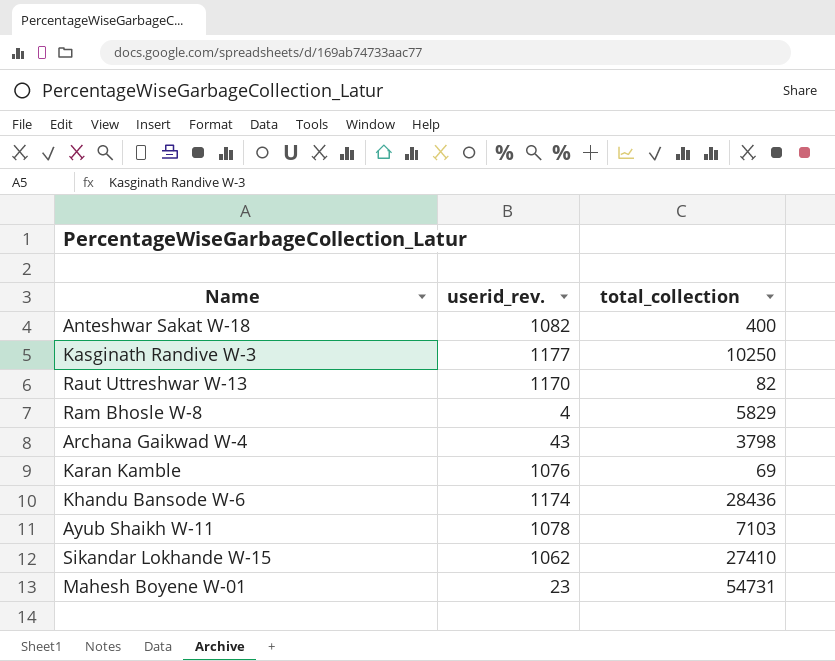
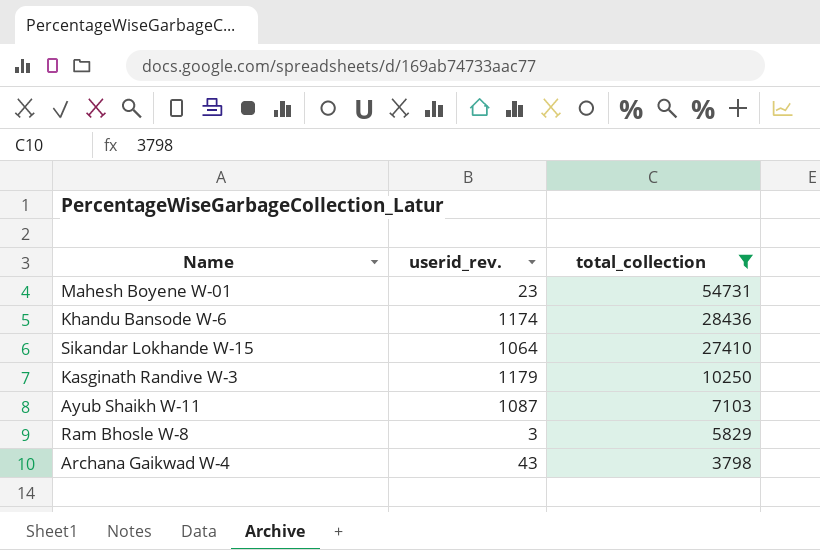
filter: none -> total_collection >= 3798
row order: none -> total_collection descending
Sikandar Lokhande W-15 | userid_rev.: 1062 -> 1064
Kasginath Randive W-3 | userid_rev.: 1177 -> 1179
Ayub Shaikh W-11 | userid_rev.: 1078 -> 1087
Ram Bhosle W-8 | userid_rev.: 4 -> 3

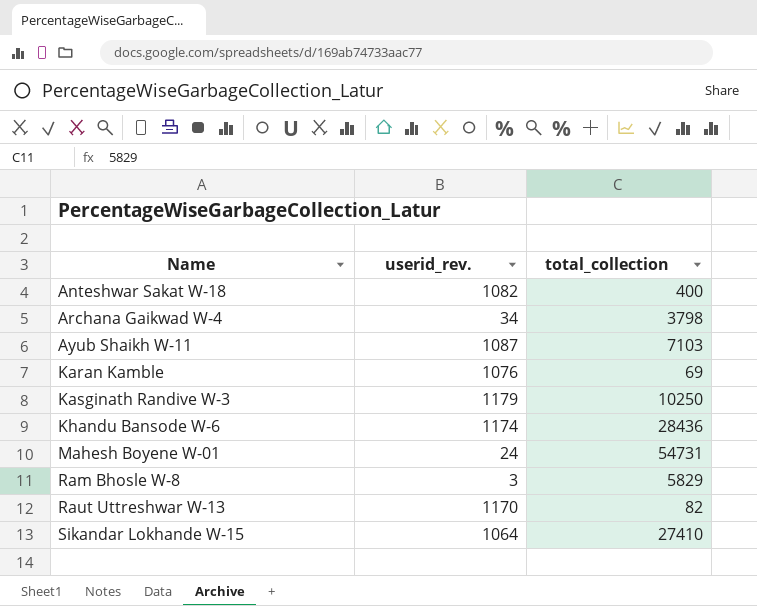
filter: total_collection >= 3798 -> none
row order: total_collection descending -> Name ascending
Archana Gaikwad W-4 | userid_rev.: 43 -> 34
Mahesh Boyene W-01 | userid_rev.: 23 -> 24

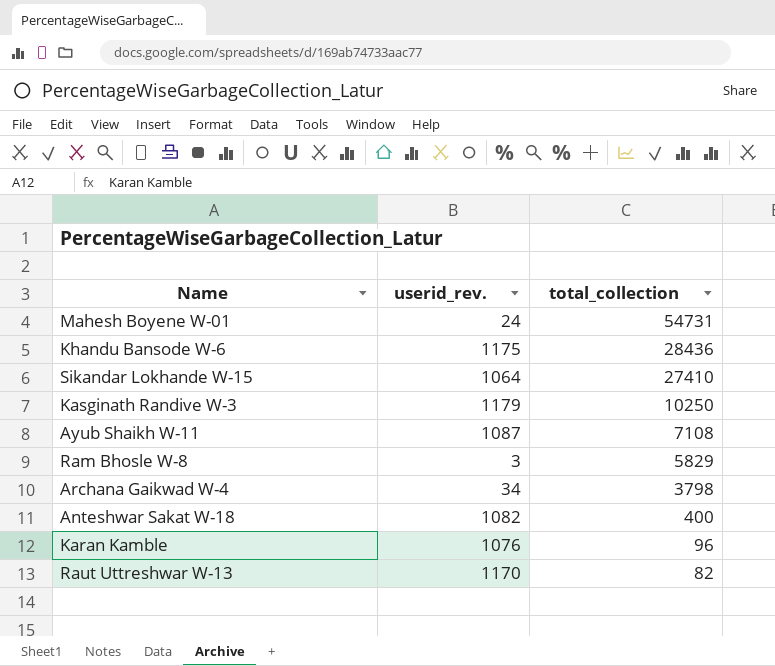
row order: Name ascending -> total_collection descending
Khandu Bansode W-6 | userid_rev.: 1174 -> 1175
Ayub Shaikh W-11 | total_collection: 7103 -> 7108
Karan Kamble | total_collection: 69 -> 96

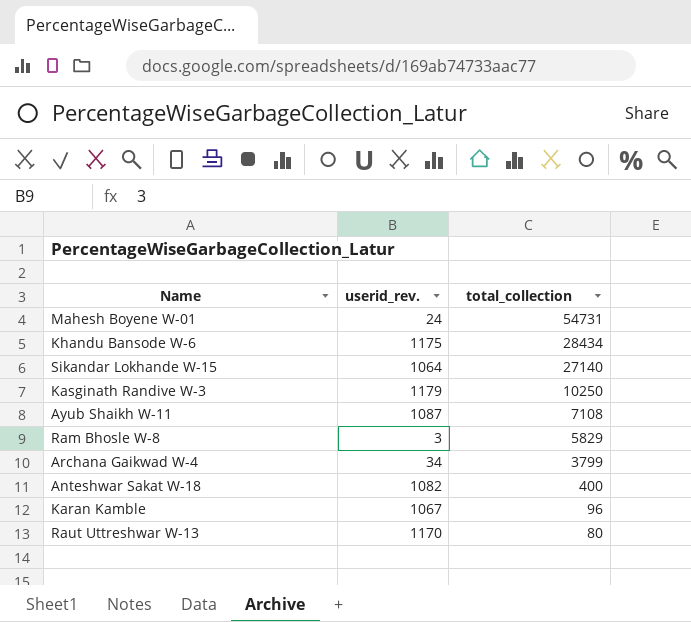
Khandu Bansode W-6 | total_collection: 28436 -> 28434
Sikandar Lokhande W-15 | total_collection: 27410 -> 27140
Archana Gaikwad W-4 | total_collection: 3798 -> 3799
Karan Kamble | userid_rev.: 1076 -> 1067
Raut Uttreshwar W-13 | total_collection: 82 -> 80

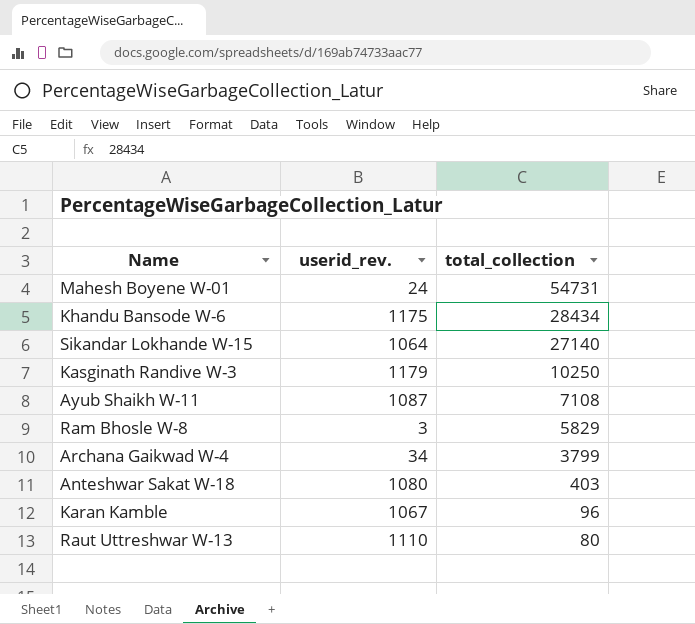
Anteshwar Sakat W-18 | userid_rev.: 1082 -> 1080
Anteshwar Sakat W-18 | total_collection: 400 -> 403
Raut Uttreshwar W-13 | userid_rev.: 1170 -> 1110

